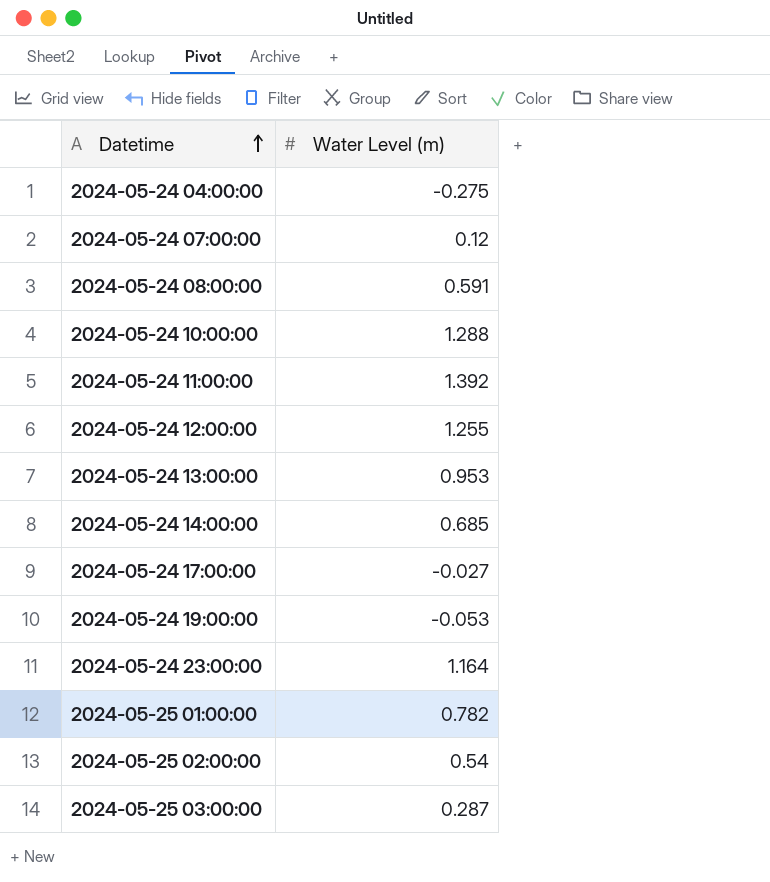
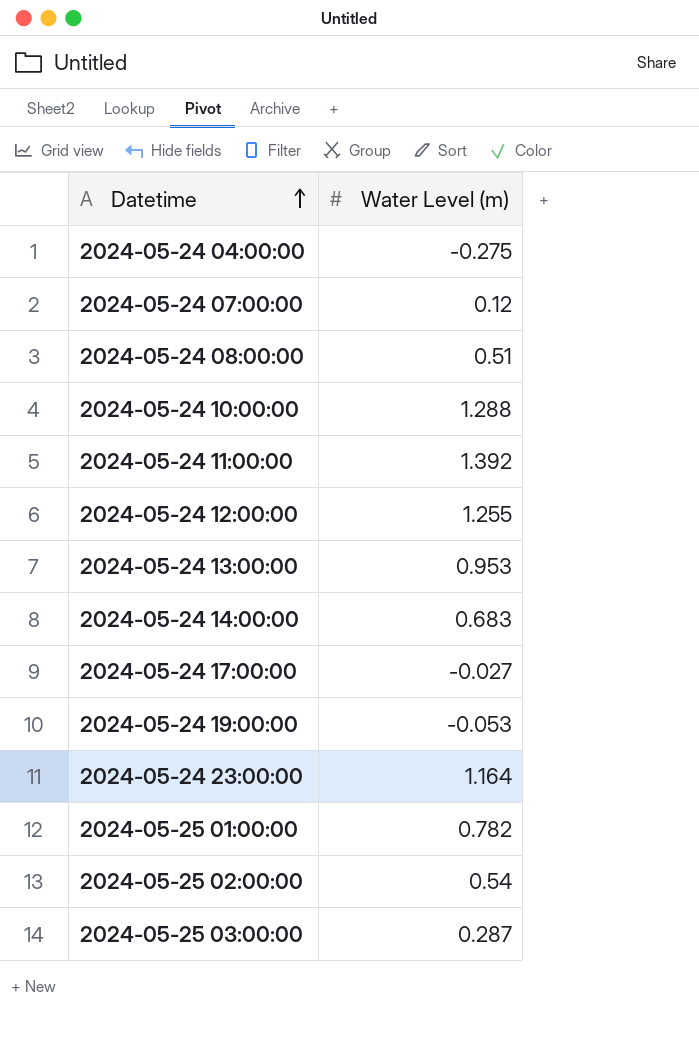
2024-05-24 08:00:00 | Water Level (m): 0.591 -> 0.51
2024-05-24 14:00:00 | Water Level (m): 0.685 -> 0.683

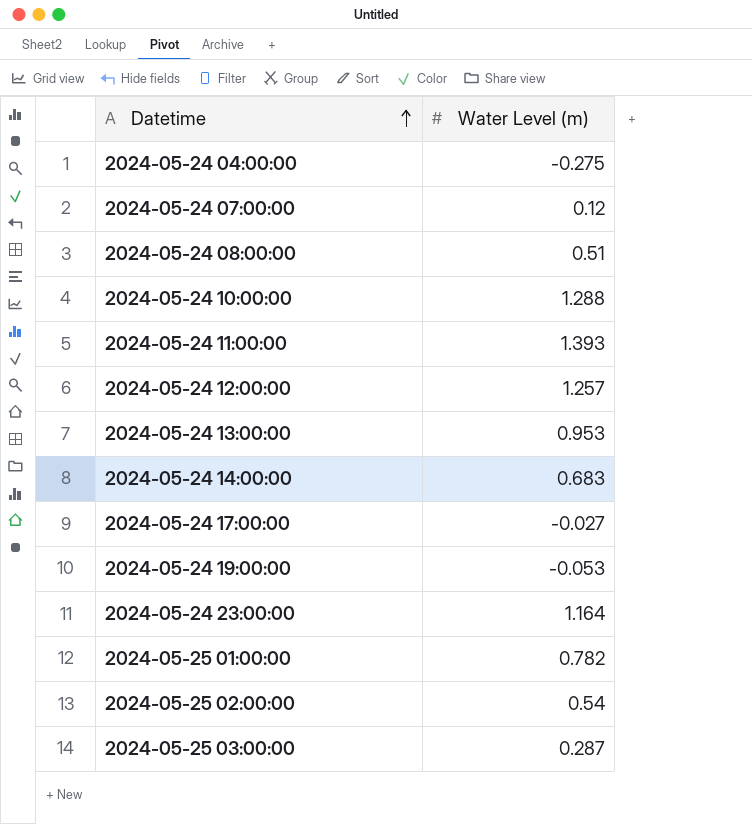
2024-05-24 11:00:00 | Water Level (m): 1.392 -> 1.393
2024-05-24 12:00:00 | Water Level (m): 1.255 -> 1.257

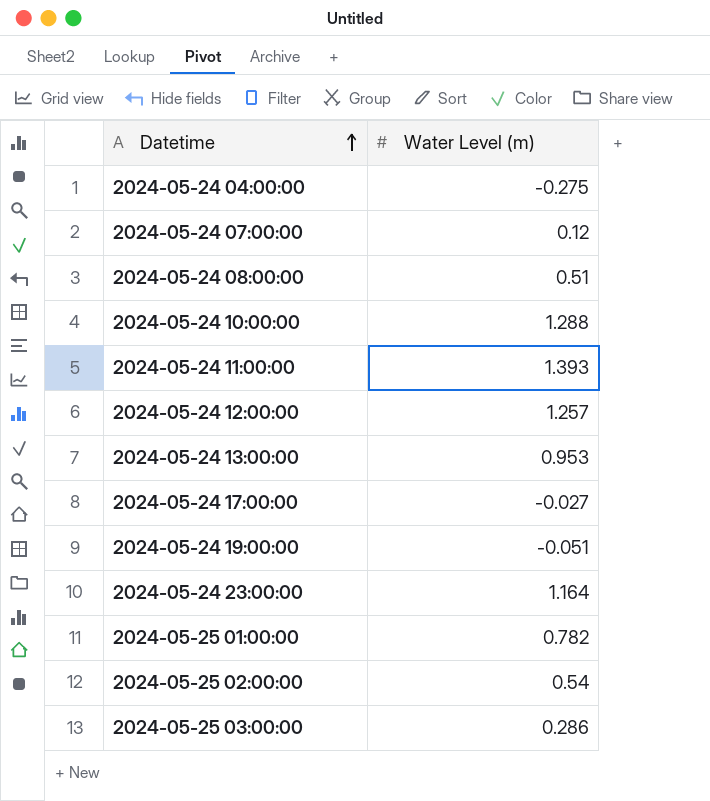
row 2024-05-24 14:00:00: 0.683 -> none
2024-05-24 19:00:00 | Water Level (m): -0.053 -> -0.051
2024-05-25 03:00:00 | Water Level (m): 0.287 -> 0.286

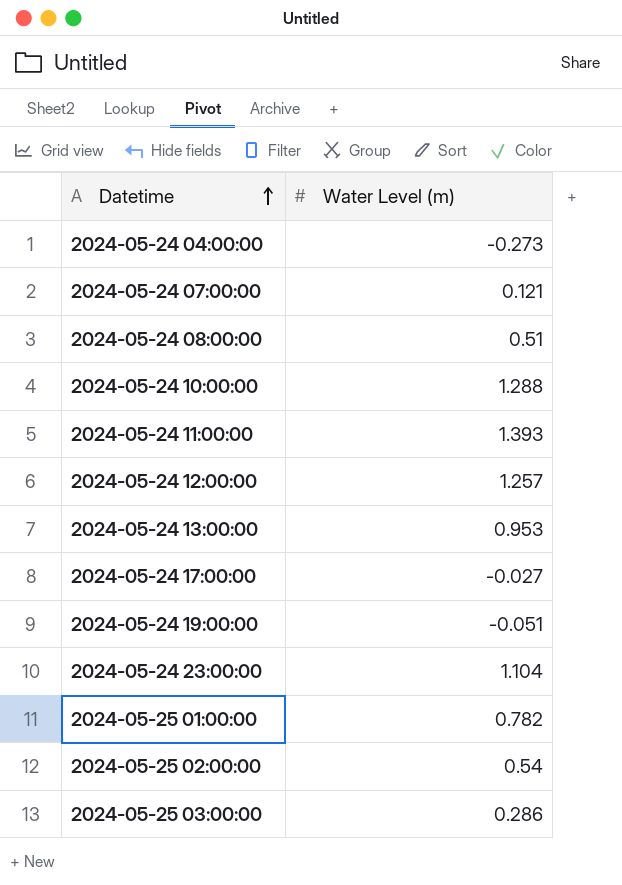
2024-05-24 04:00:00 | Water Level (m): -0.275 -> -0.273
2024-05-24 07:00:00 | Water Level (m): 0.12 -> 0.121
2024-05-24 23:00:00 | Water Level (m): 1.164 -> 1.104

